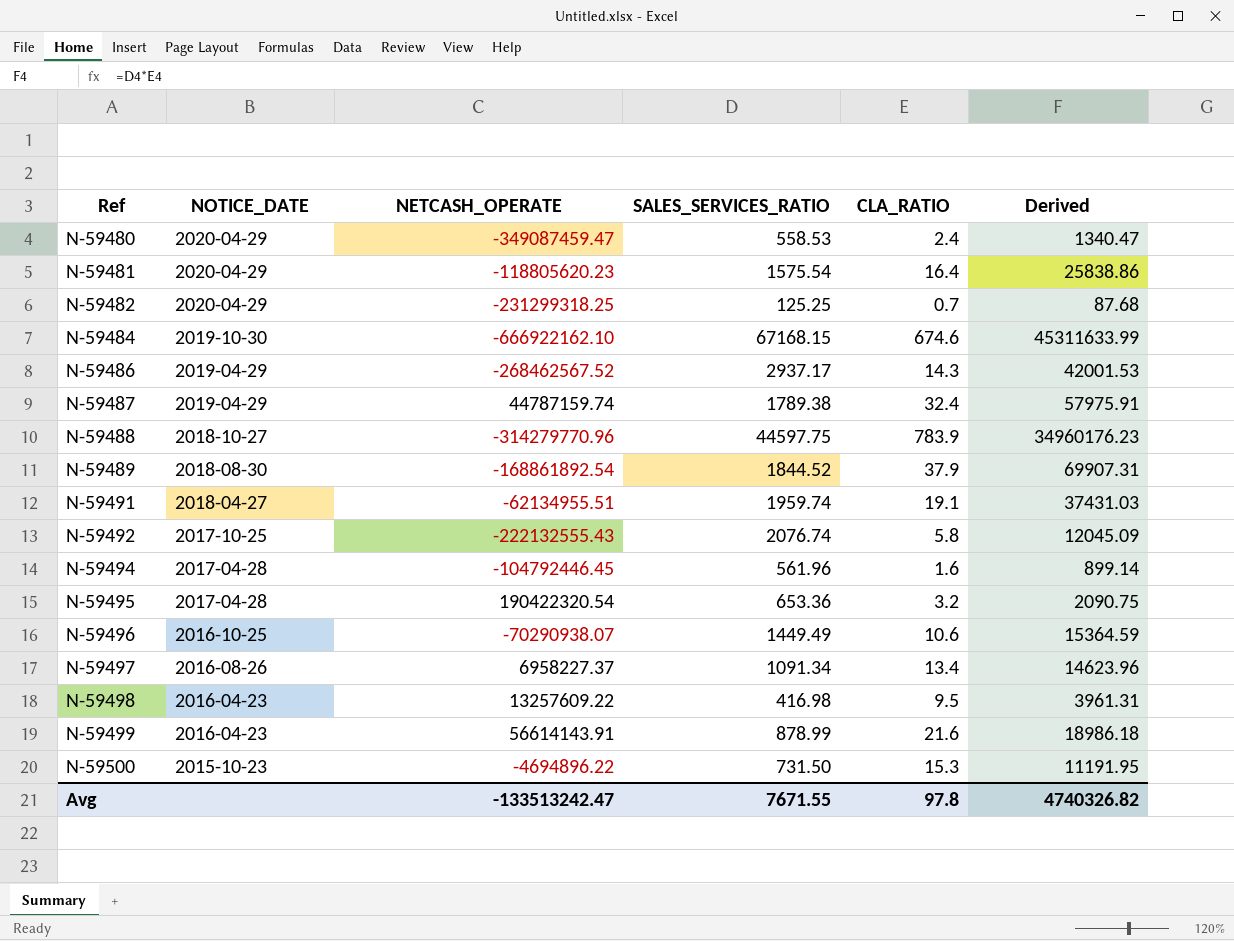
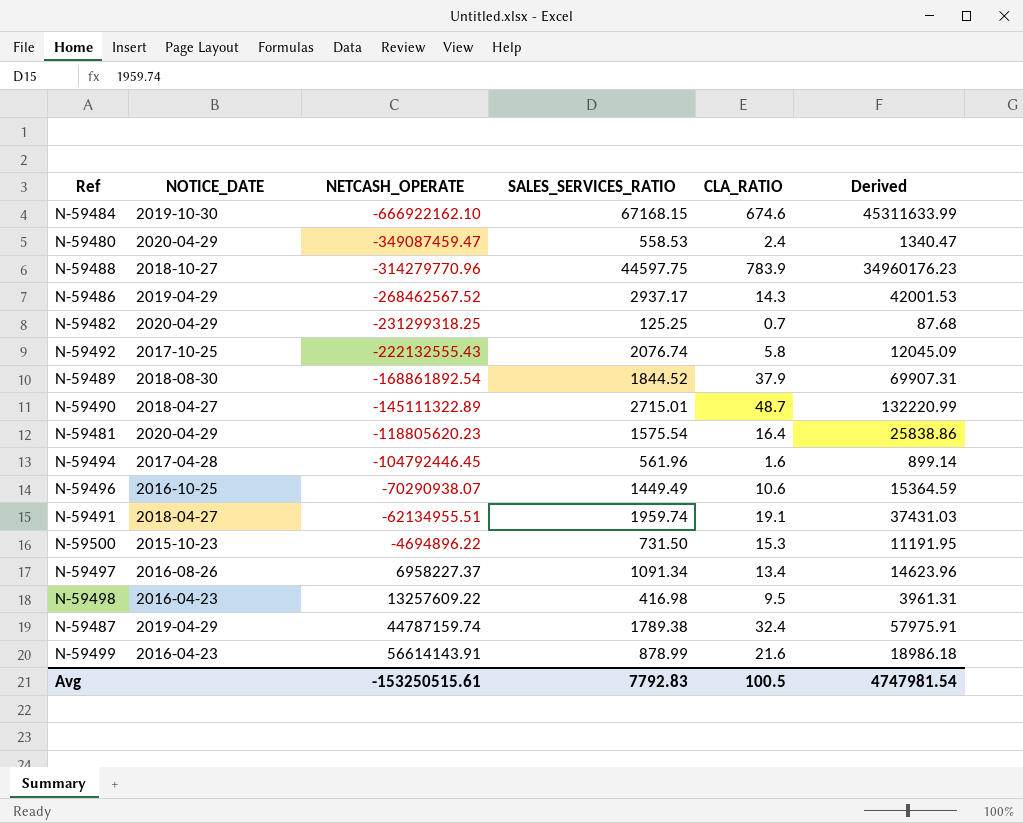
row order: Ref ascending -> NETCASH_OPERATE ascending
row N-59495: 2017-04-28 | 190422320.54 | 653.36 | 3.2 | 2090.75 -> none
row N-59490: none -> 2018-04-27 | -145111322.89 | 2715.01 | 48.7 | 132220.99
Avg | NETCASH_OPERATE: -133513242.47 -> -153250515.61
Avg | SALES_SERVICES_RATIO: 7671.55 -> 7792.83
Avg | CLA_RATIO: 97.8 -> 100.5
Avg | Derived: 4740326.82 -> 4747981.54

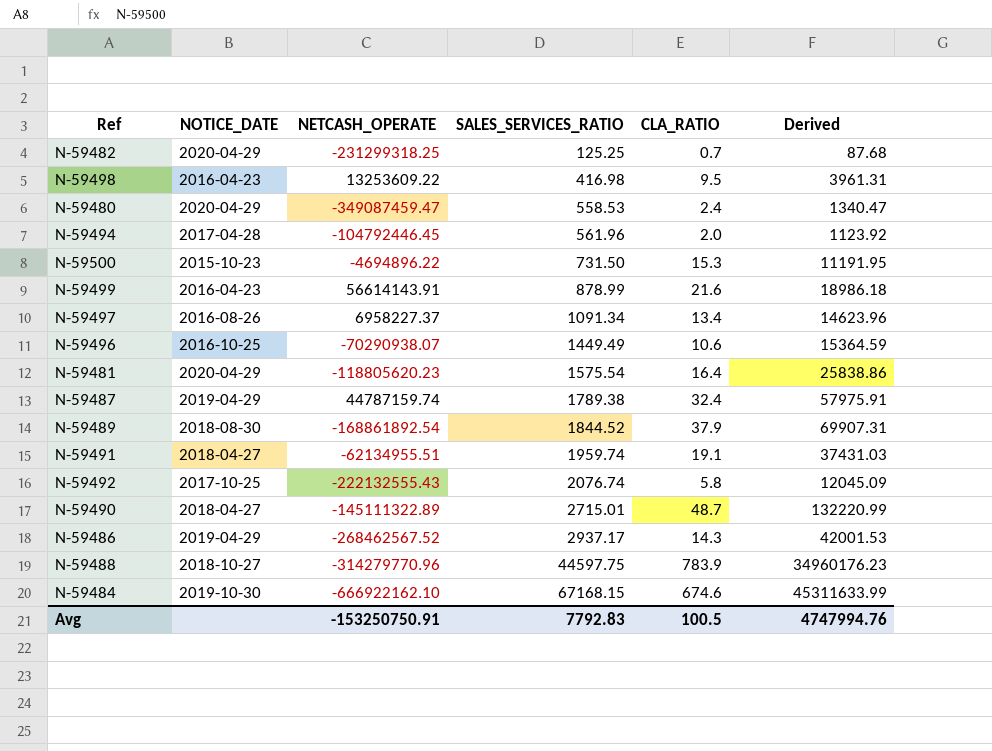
row order: NETCASH_OPERATE ascending -> SALES_SERVICES_RATIO ascending
N-59498 | NETCASH_OPERATE: 13257609.22 -> 13253609.22
N-59494 | CLA_RATIO: 1.6 -> 2.0
N-59494 | Derived: 899.14 -> 1123.92
Avg | NETCASH_OPERATE: -153250515.61 -> -153250750.91
Avg | Derived: 4747981.54 -> 4747994.76

